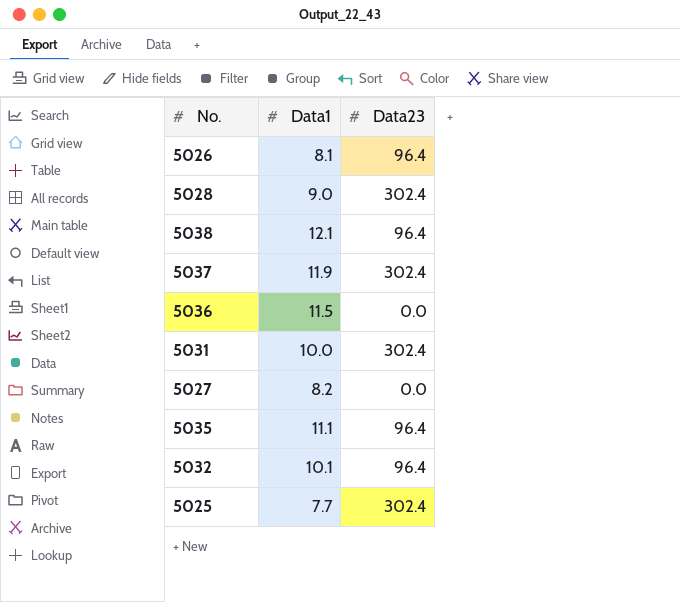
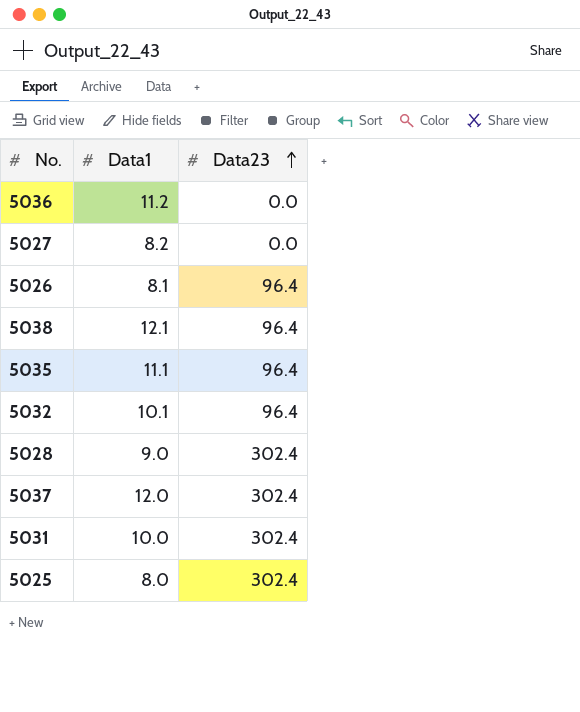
row order: none -> Data23 ascending
5036 | Data1: 11.5 -> 11.2
5037 | Data1: 11.9 -> 12.0
5025 | Data1: 7.7 -> 8.0

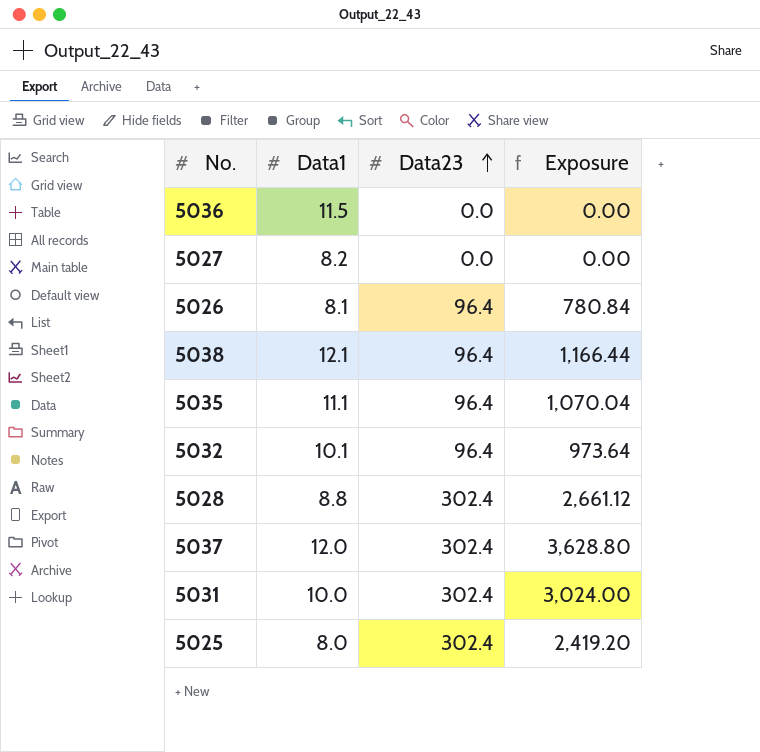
column Exposure | formula: none -> [Data1] * [Data23]
5036 | Data1: 11.2 -> 11.5
5028 | Data1: 9.0 -> 8.8

